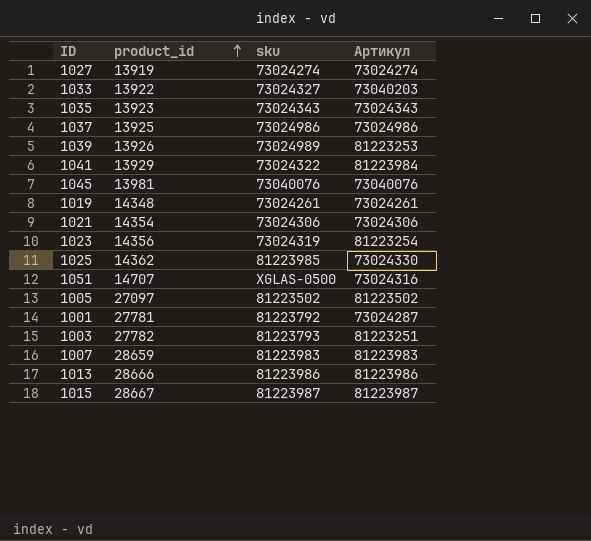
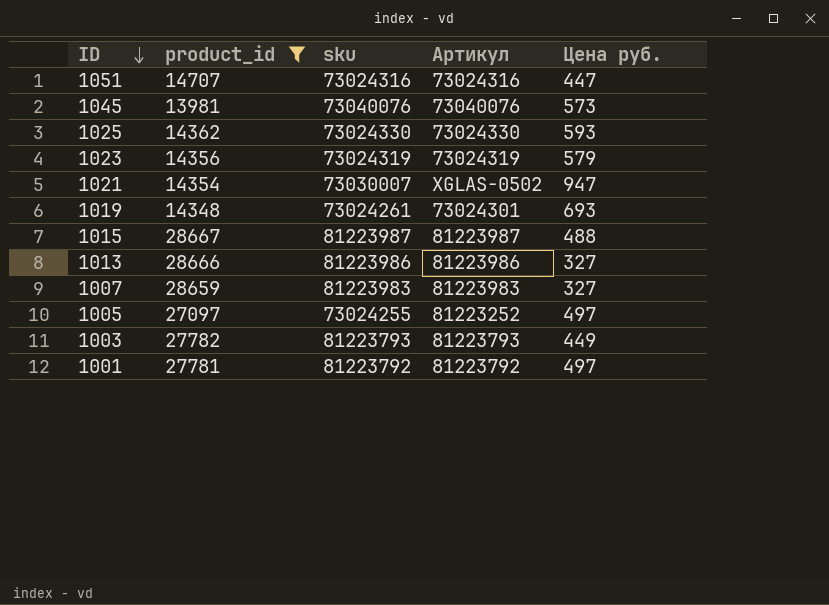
filter: none -> product_id >= 13981
row order: product_id ascending -> ID descending
column Цена руб. | position: none -> 5
1051 | sku: XGLAS-0500 -> 73024316
1025 | sku: 81223985 -> 73024330
1023 | Артикул: 81223254 -> 73024319
1021 | sku: 73024306 -> 73030007
1021 | Артикул: 73024306 -> XGLAS-0502
1019 | Артикул: 73024261 -> 73024301
1005 | sku: 81223502 -> 73024255
1005 | Артикул: 81223502 -> 81223252
1003 | Артикул: 81223251 -> 81223793
1001 | Артикул: 73024287 -> 81223792

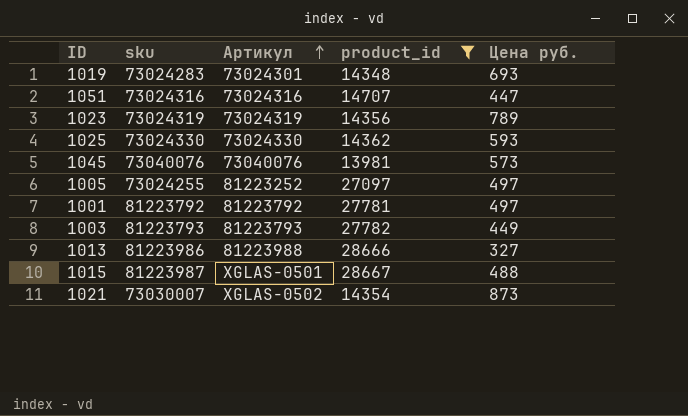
row order: ID descending -> Артикул ascending
column product_id | position: 2 -> 4
row 1007: 28659 | 81223983 | 81223983 | 327 -> none
1019 | sku: 73024261 -> 73024283
1023 | Цена руб.: 579 -> 789
1013 | Артикул: 81223986 -> 81223988
1015 | Артикул: 81223987 -> XGLAS-0501
1021 | Цена руб.: 947 -> 873

